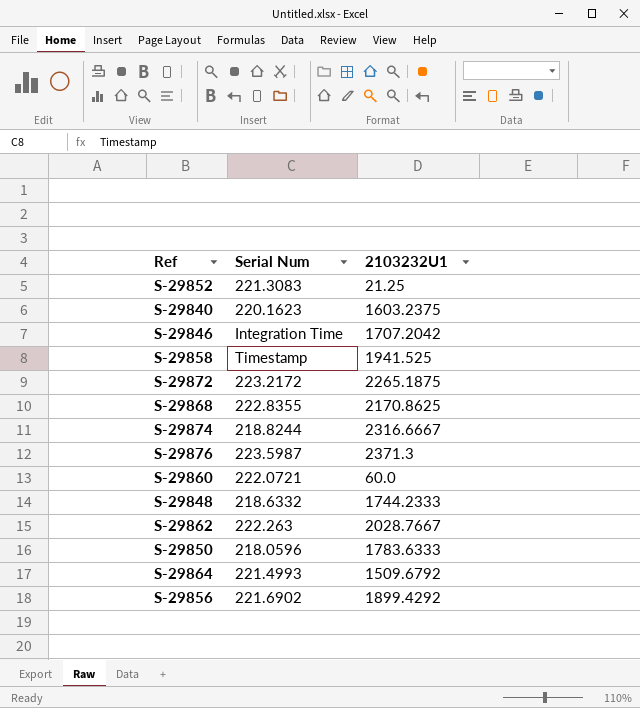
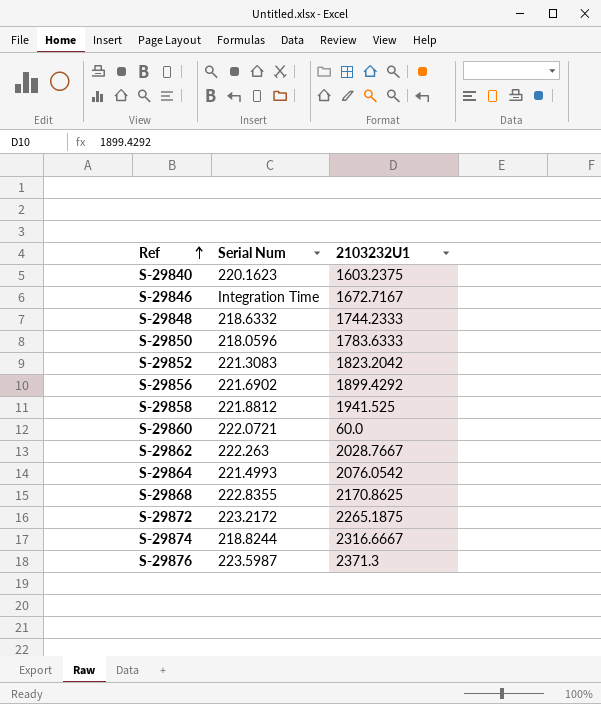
row order: none -> Ref ascending
S-29846 | 2103232U1: 1707.2042 -> 1672.7167
S-29852 | 2103232U1: 21.25 -> 1823.2042
S-29858 | Serial Num: Timestamp -> 221.8812
S-29864 | 2103232U1: 1509.6792 -> 2076.0542

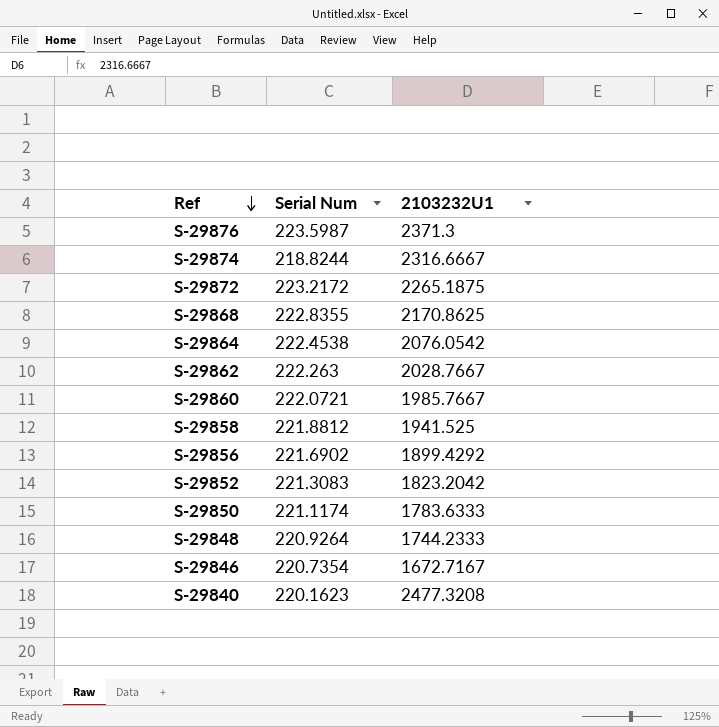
row order: Ref ascending -> Ref descending
S-29864 | Serial Num: 221.4993 -> 222.4538
S-29860 | 2103232U1: 60.0 -> 1985.7667
S-29850 | Serial Num: 218.0596 -> 221.1174
S-29848 | Serial Num: 218.6332 -> 220.9264
S-29846 | Serial Num: Integration Time -> 220.7354
S-29840 | 2103232U1: 1603.2375 -> 2477.3208

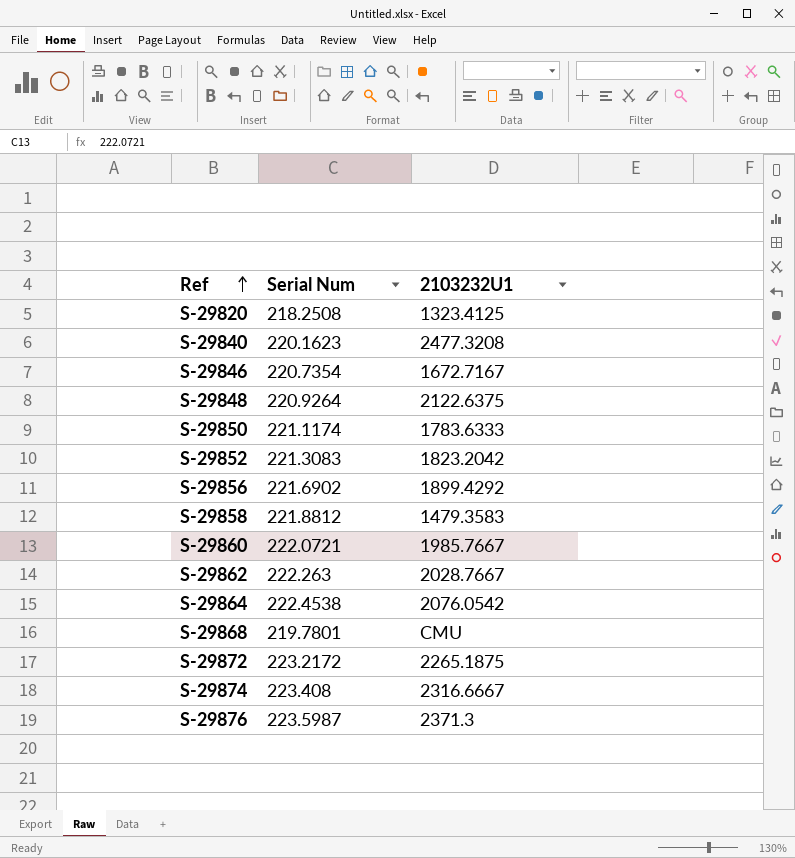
row order: Ref descending -> Ref ascending
row S-29820: none -> 218.2508 | 1323.4125
S-29848 | 2103232U1: 1744.2333 -> 2122.6375
S-29858 | 2103232U1: 1941.525 -> 1479.3583
S-29868 | Serial Num: 222.8355 -> 219.7801
S-29868 | 2103232U1: 2170.8625 -> CMU
S-29874 | Serial Num: 218.8244 -> 223.408

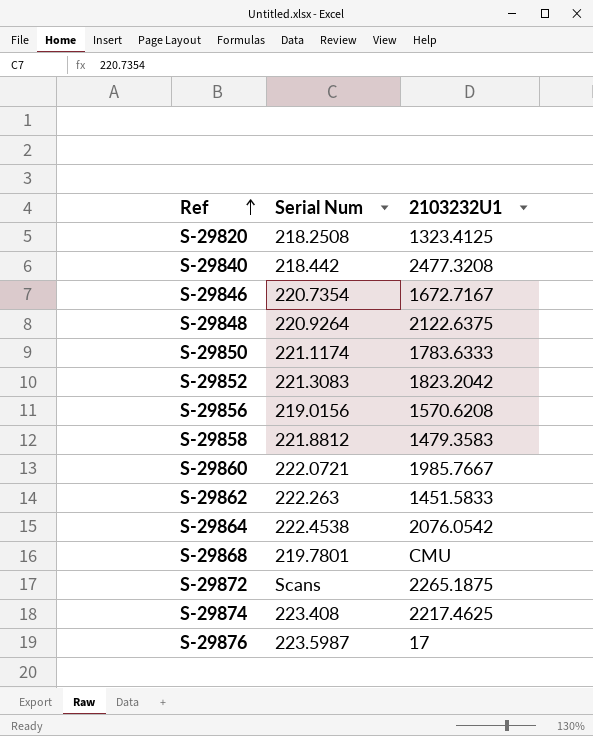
S-29840 | Serial Num: 220.1623 -> 218.442
S-29856 | Serial Num: 221.6902 -> 219.0156
S-29856 | 2103232U1: 1899.4292 -> 1570.6208
S-29862 | 2103232U1: 2028.7667 -> 1451.5833
S-29872 | Serial Num: 223.2172 -> Scans
S-29874 | 2103232U1: 2316.6667 -> 2217.4625
S-29876 | 2103232U1: 2371.3 -> 17

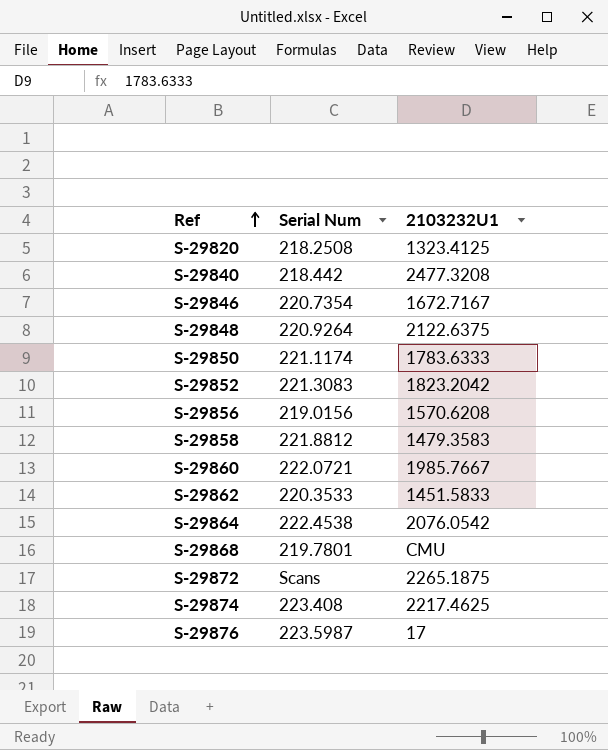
S-29862 | Serial Num: 222.263 -> 220.3533

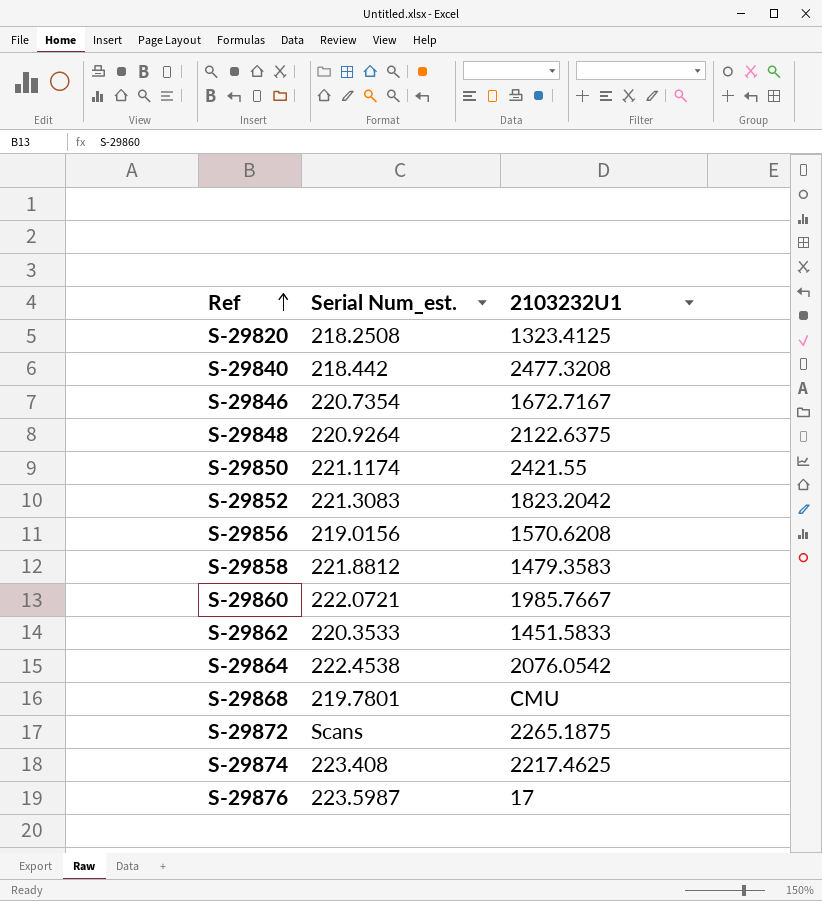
column name: Serial Num -> Serial Num_est.
S-29850 | 2103232U1: 1783.6333 -> 2421.55

